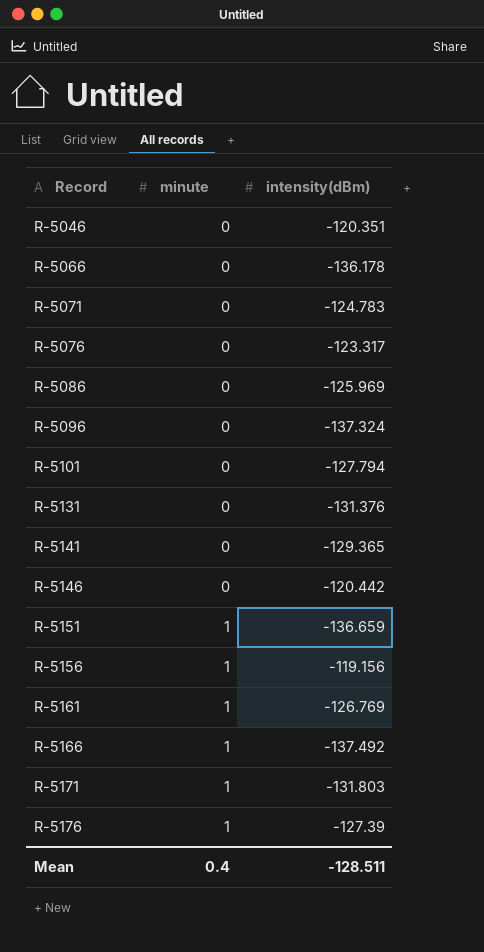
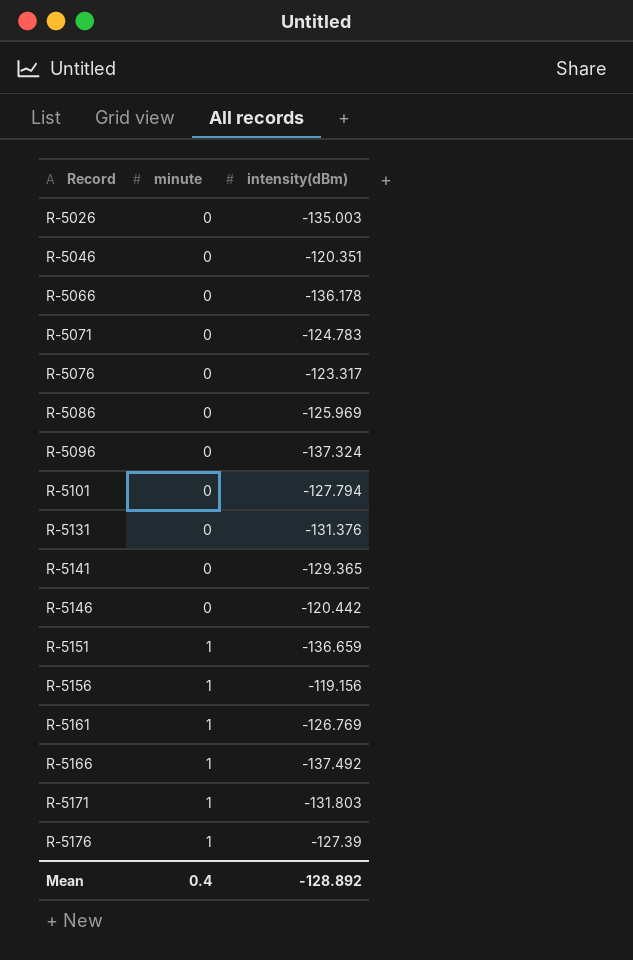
row R-5026: none -> 0 | -135.003
Mean | intensity(dBm): -128.511 -> -128.892

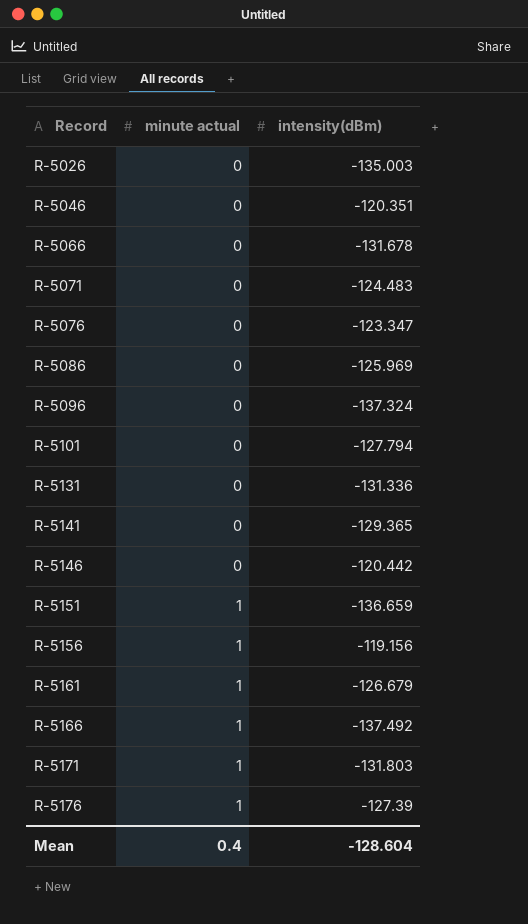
column name: minute -> minute actual
R-5066 | intensity(dBm): -136.178 -> -131.678
R-5071 | intensity(dBm): -124.783 -> -124.483
R-5076 | intensity(dBm): -123.317 -> -123.347
R-5131 | intensity(dBm): -131.376 -> -131.336
R-5161 | intensity(dBm): -126.769 -> -126.679
Mean | intensity(dBm): -128.892 -> -128.604

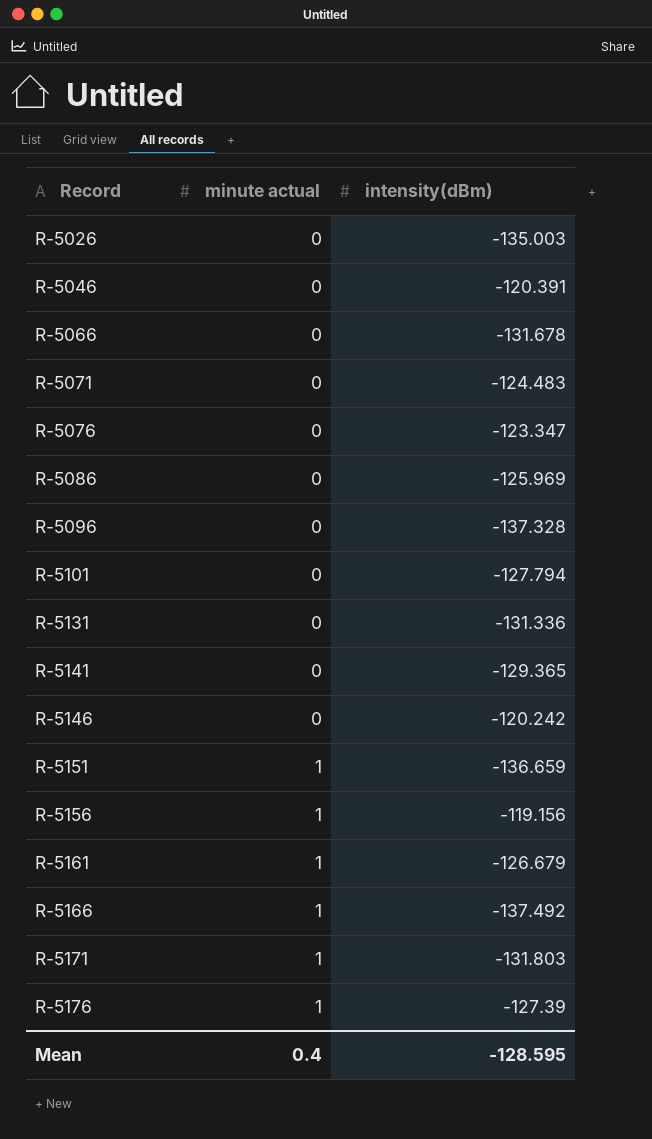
R-5046 | intensity(dBm): -120.351 -> -120.391
R-5096 | intensity(dBm): -137.324 -> -137.328
R-5146 | intensity(dBm): -120.442 -> -120.242
Mean | intensity(dBm): -128.604 -> -128.595

